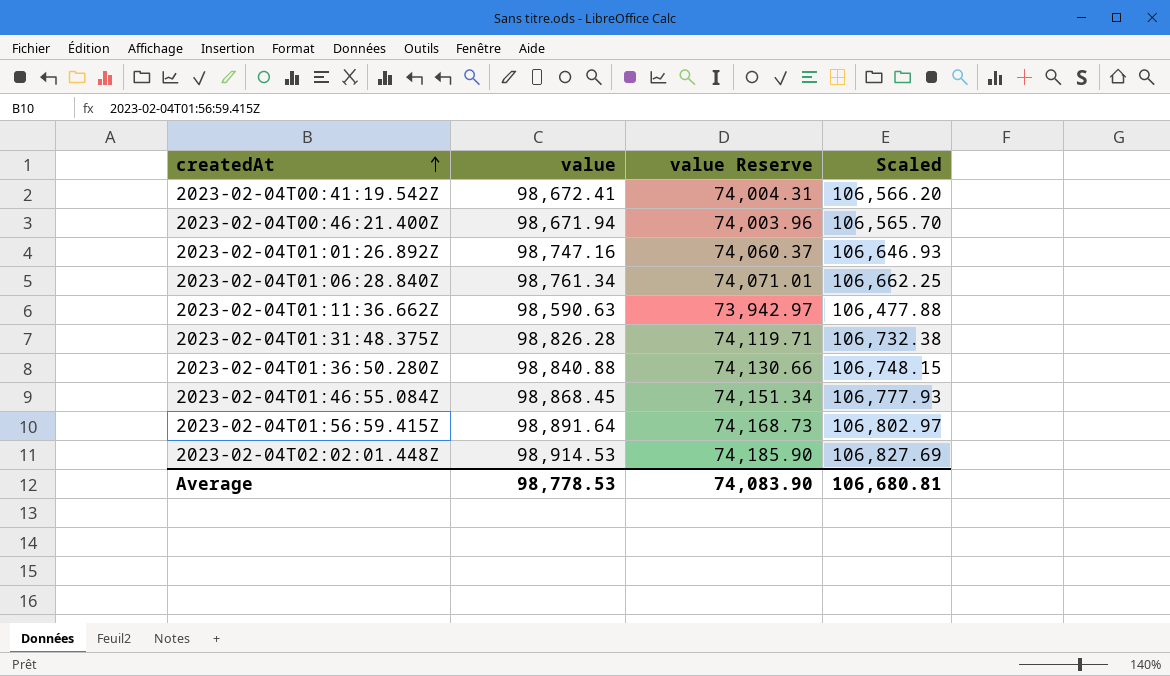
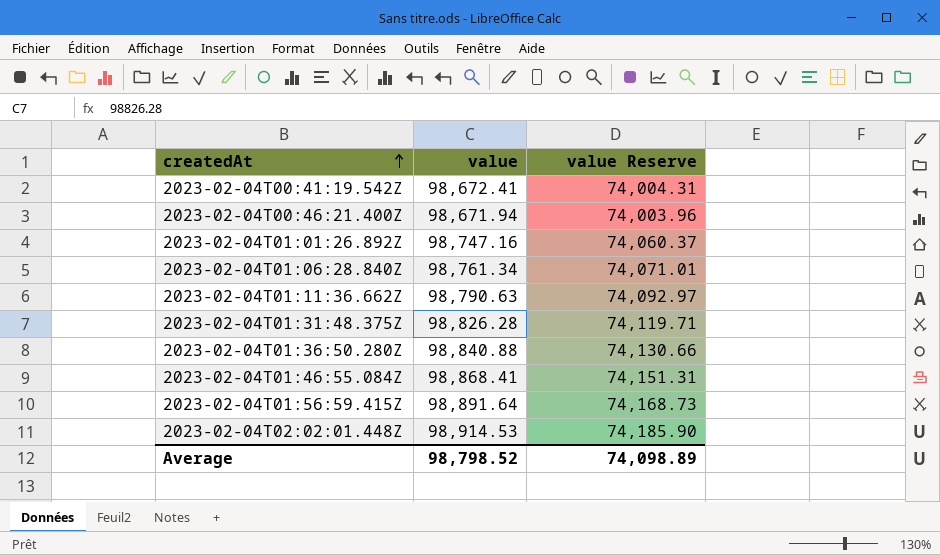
column Scaled | formula: [value] * 1.08 -> none
2023-02-04T01:11:36.662Z | value: 98,590.63 -> 98,790.63
2023-02-04T01:11:36.662Z | value Reserve: 73,942.97 -> 74,092.97
2023-02-04T01:46:55.084Z | value: 98,868.45 -> 98,868.41
2023-02-04T01:46:55.084Z | value Reserve: 74,151.34 -> 74,151.31
Average | value: 98,778.53 -> 98,798.52
Average | value Reserve: 74,083.90 -> 74,098.89

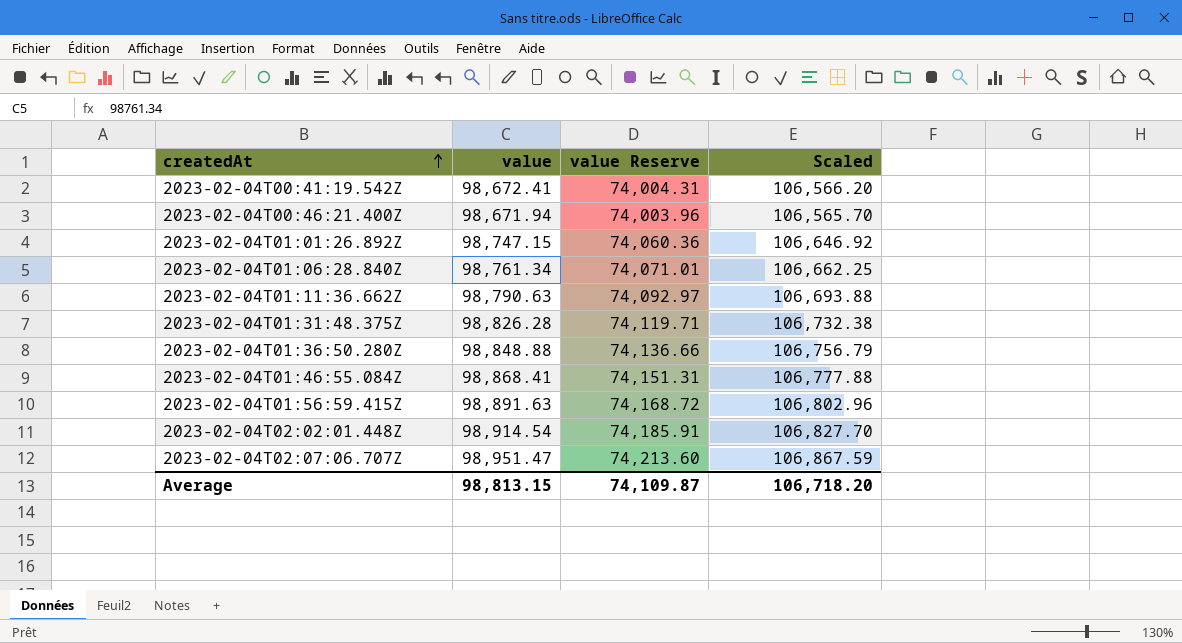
column Scaled | formula: none -> [value] * 1.08
2023-02-04T01:01:26.892Z | value: 98,747.16 -> 98,747.15
2023-02-04T01:01:26.892Z | value Reserve: 74,060.37 -> 74,060.36
2023-02-04T01:36:50.280Z | value: 98,840.88 -> 98,848.88
2023-02-04T01:36:50.280Z | value Reserve: 74,130.66 -> 74,136.66
2023-02-04T01:56:59.415Z | value: 98,891.64 -> 98,891.63
2023-02-04T01:56:59.415Z | value Reserve: 74,168.73 -> 74,168.72
2023-02-04T02:02:01.448Z | value: 98,914.53 -> 98,914.54
2023-02-04T02:02:01.448Z | value Reserve: 74,185.90 -> 74,185.91
row 2023-02-04T02:07:06.707Z: none -> 98,951.47 | 74,213.60 | 106,867.59
Average | value: 98,798.52 -> 98,813.15
Average | value Reserve: 74,098.89 -> 74,109.87

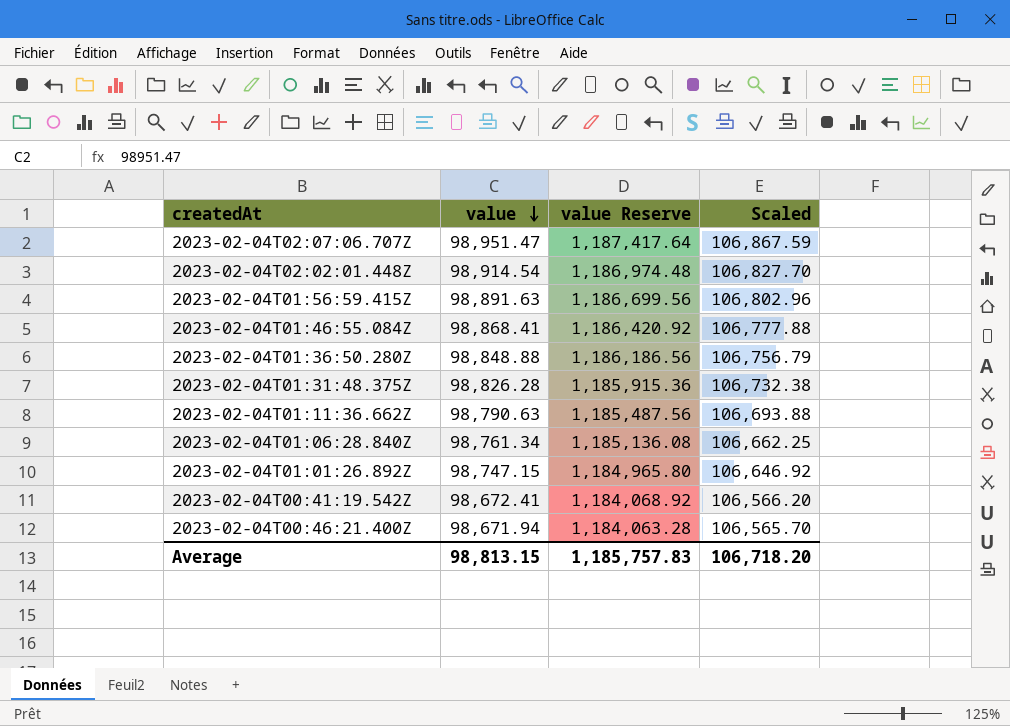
row order: createdAt ascending -> value descending
column value Reserve | formula: [value] * 0.75 -> [value] * 12
Average | value Reserve: 74,109.87 -> 1,185,757.83

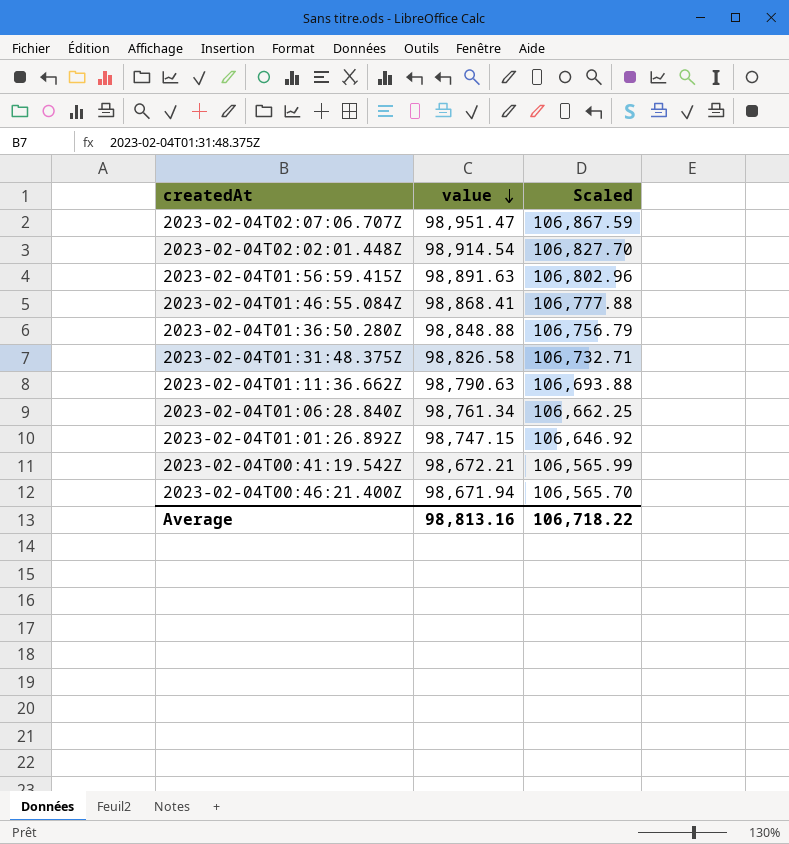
column value Reserve | formula: [value] * 12 -> none
2023-02-04T01:31:48.375Z | value: 98,826.28 -> 98,826.58
2023-02-04T01:31:48.375Z | Scaled: 106,732.38 -> 106,732.71
2023-02-04T00:41:19.542Z | value: 98,672.41 -> 98,672.21
2023-02-04T00:41:19.542Z | Scaled: 106,566.20 -> 106,565.99
Average | value: 98,813.15 -> 98,813.16
Average | Scaled: 106,718.20 -> 106,718.22

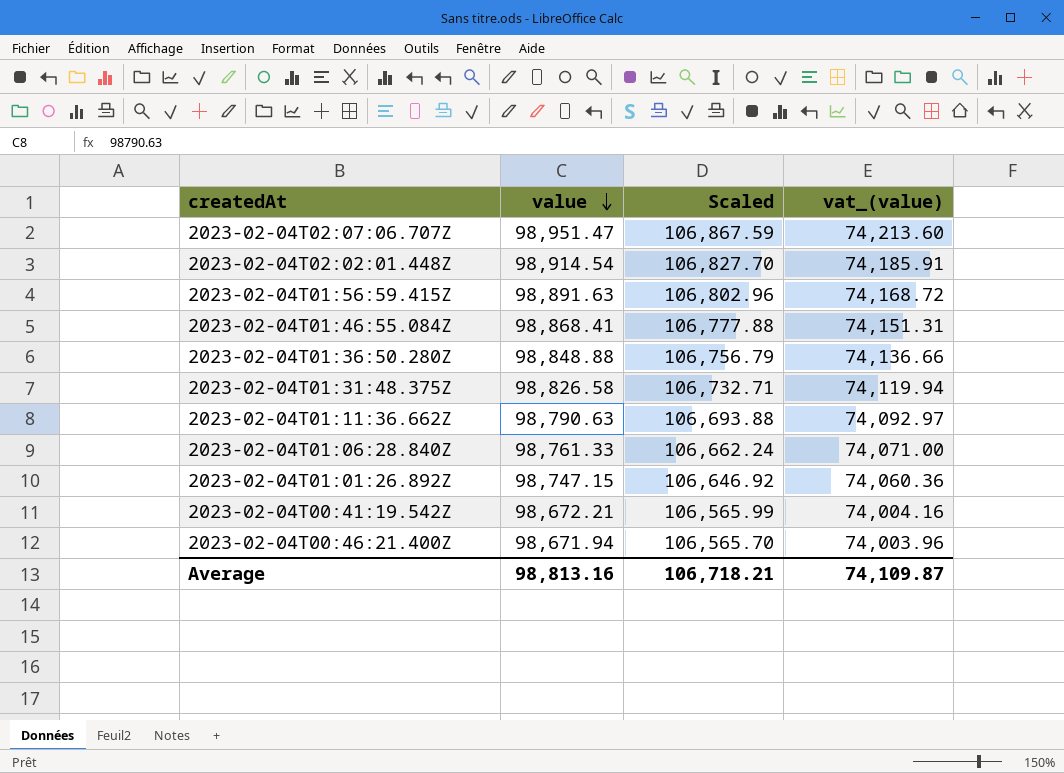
column vat_(value) | formula: none -> [value] * 0.75
2023-02-04T01:06:28.840Z | value: 98,761.34 -> 98,761.33
2023-02-04T01:06:28.840Z | Scaled: 106,662.25 -> 106,662.24
Average | Scaled: 106,718.22 -> 106,718.21

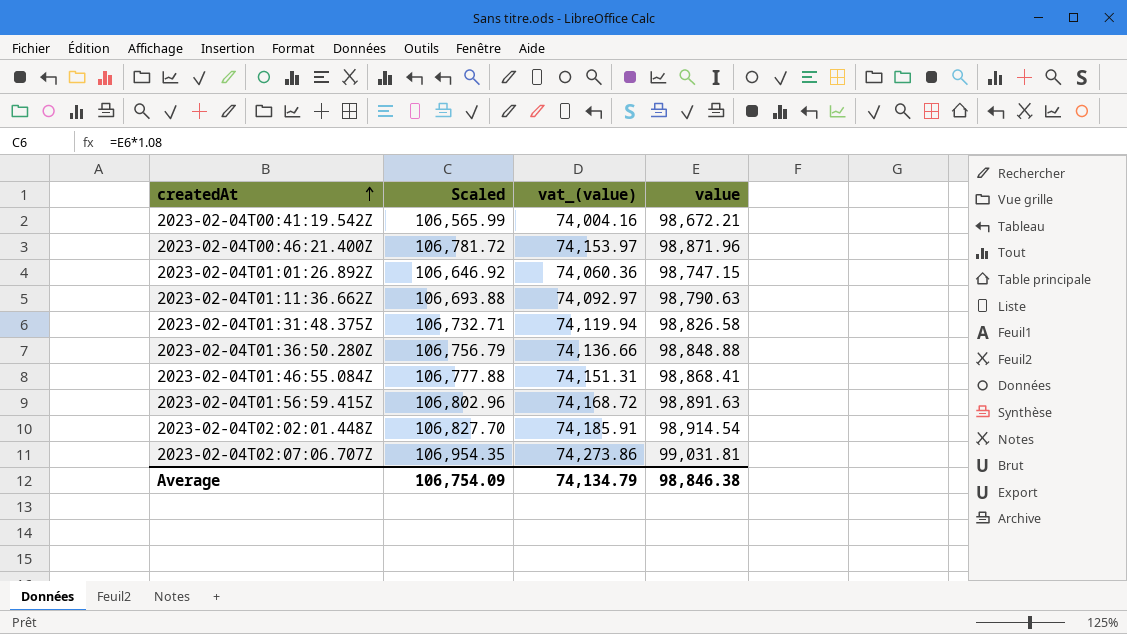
row order: value descending -> createdAt ascending
column value | position: 2 -> 4
row 2023-02-04T01:06:28.840Z: 98,761.33 | 106,662.24 | 74,071.00 -> none
2023-02-04T00:46:21.400Z | Scaled: 106,565.70 -> 106,781.72
2023-02-04T00:46:21.400Z | vat_(value): 74,003.96 -> 74,153.97
2023-02-04T00:46:21.400Z | value: 98,671.94 -> 98,871.96
2023-02-04T02:07:06.707Z | Scaled: 106,867.59 -> 106,954.35
2023-02-04T02:07:06.707Z | vat_(value): 74,213.60 -> 74,273.86
2023-02-04T02:07:06.707Z | value: 98,951.47 -> 99,031.81
Average | Scaled: 106,718.21 -> 106,754.09
Average | vat_(value): 74,109.87 -> 74,134.79
Average | value: 98,813.16 -> 98,846.38

